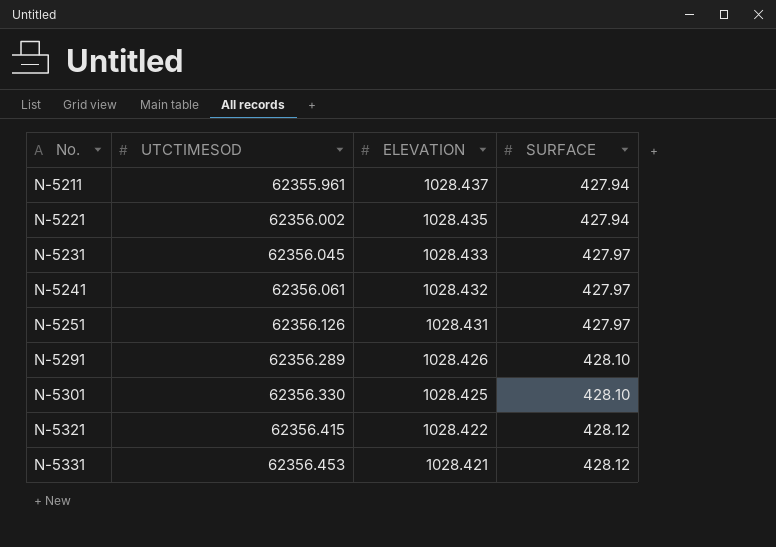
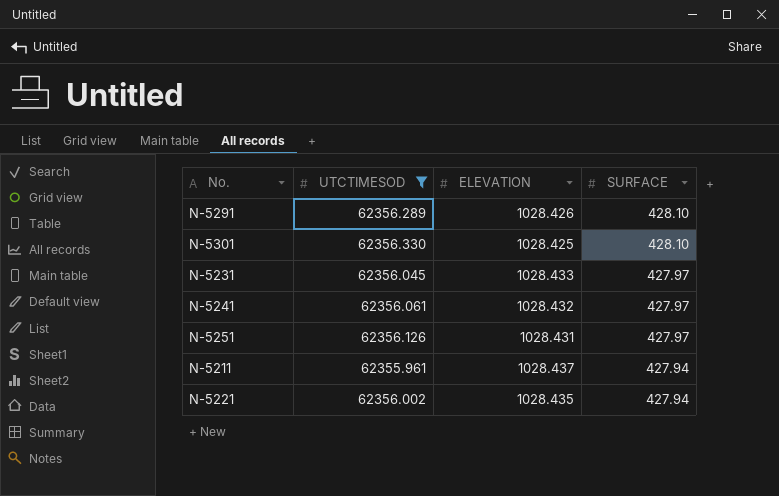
filter: none -> UTCTIMESOD <= 62356.330
row order: No. ascending -> SURFACE descending

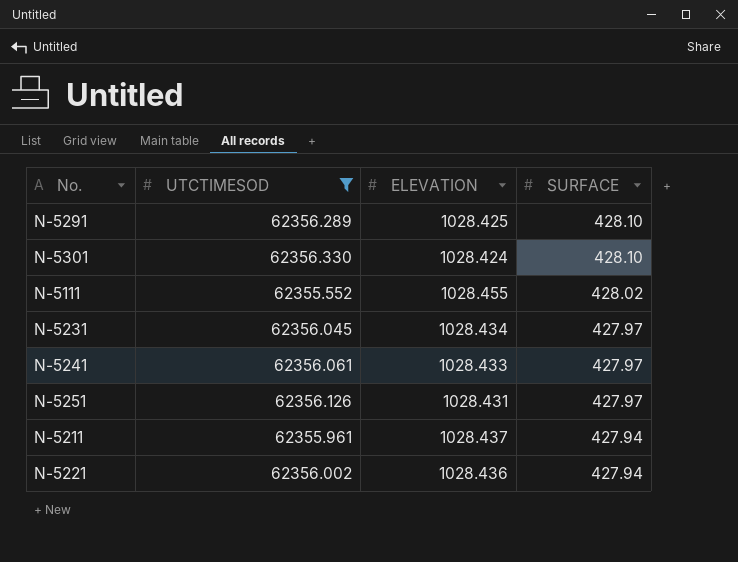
N-5291 | ELEVATION: 1028.426 -> 1028.425
N-5301 | ELEVATION: 1028.425 -> 1028.424
row N-5111: none -> 62355.552 | 1028.455 | 428.02
N-5231 | ELEVATION: 1028.433 -> 1028.434
N-5241 | ELEVATION: 1028.432 -> 1028.433
N-5221 | ELEVATION: 1028.435 -> 1028.436

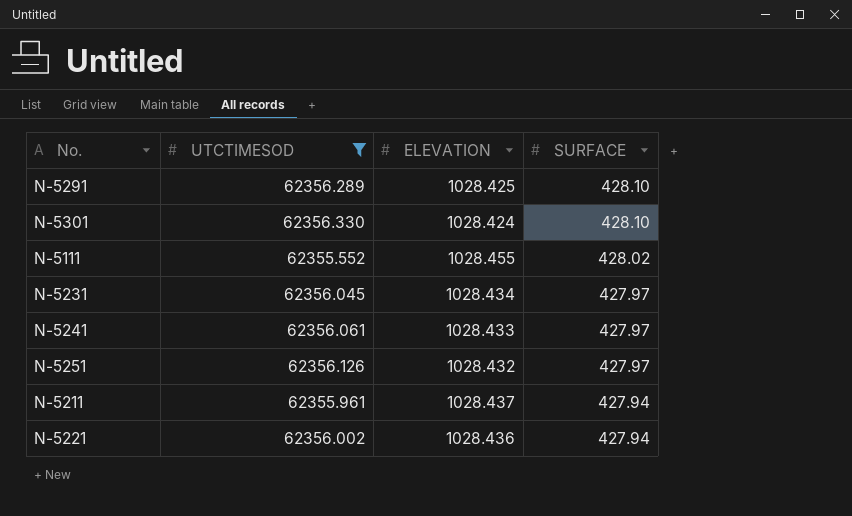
N-5251 | ELEVATION: 1028.431 -> 1028.432

